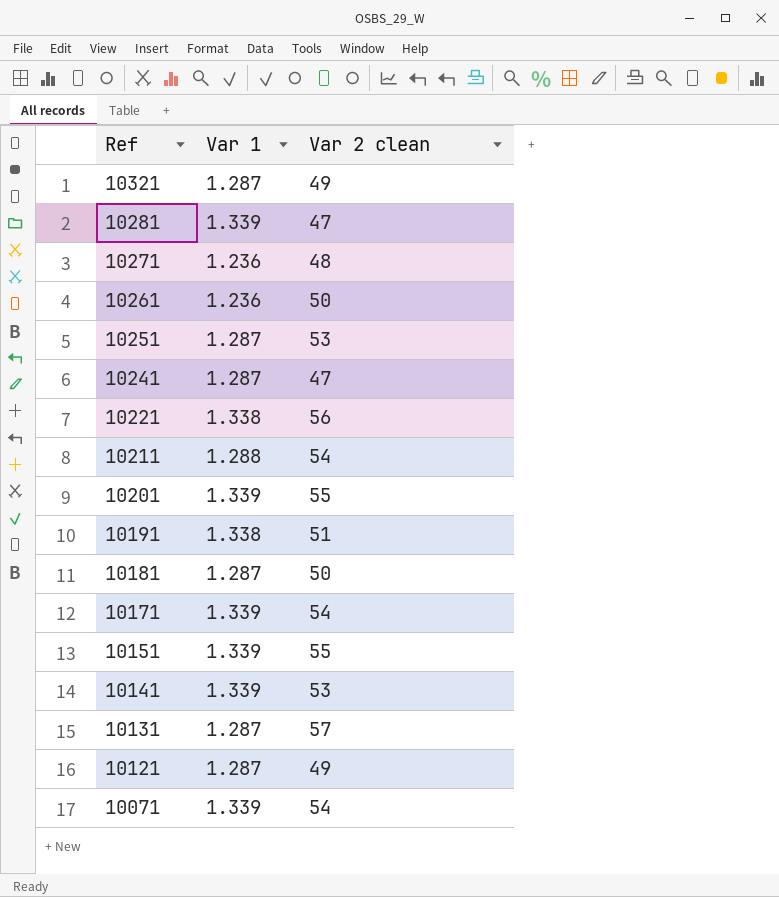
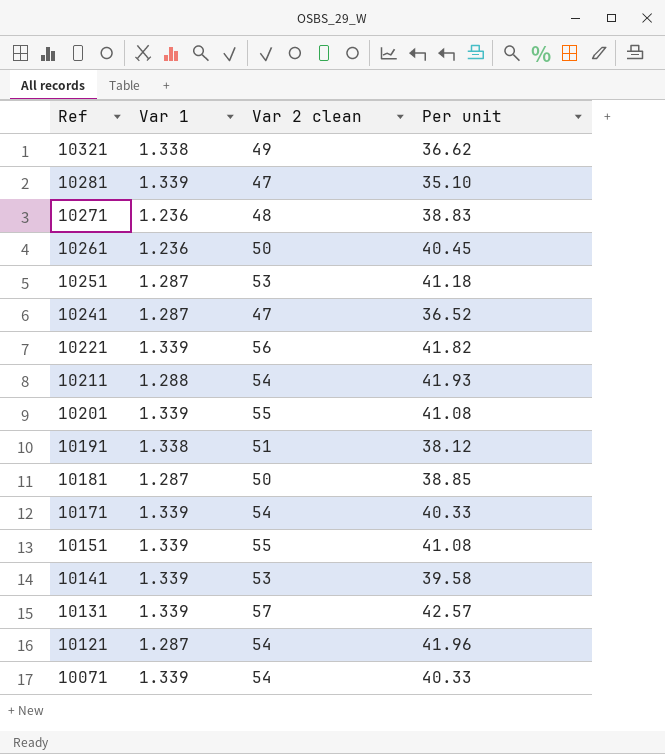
column Per unit | formula: none -> [Var 2 clean] / [Var 1]
10321 | Var 1: 1.287 -> 1.338
10221 | Var 1: 1.338 -> 1.339
10131 | Var 1: 1.287 -> 1.339
10121 | Var 2 clean: 49 -> 54

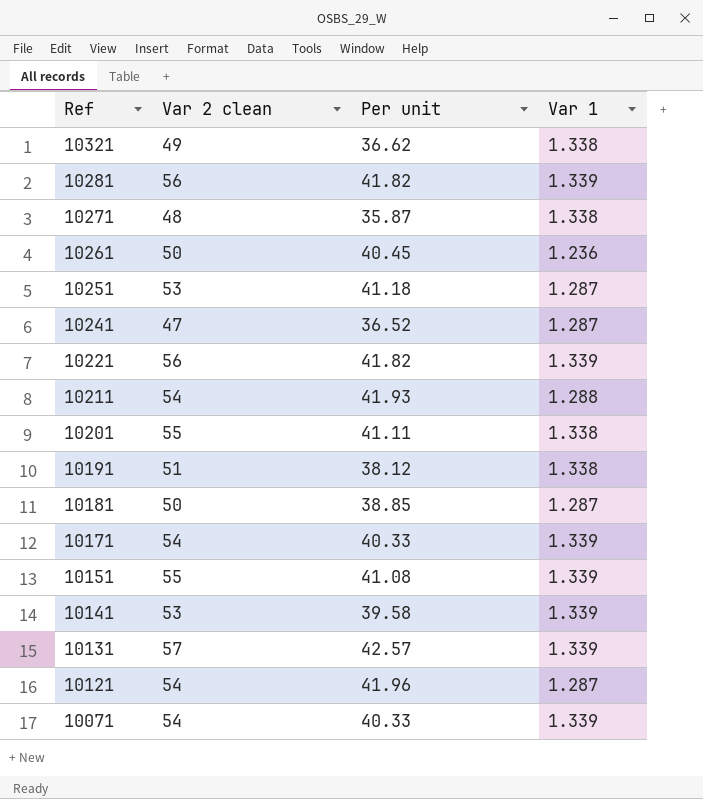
column Var 1 | position: 2 -> 4
10281 | Var 2 clean: 47 -> 56
10281 | Per unit: 35.10 -> 41.82
10271 | Per unit: 38.83 -> 35.87
10271 | Var 1: 1.236 -> 1.338
10201 | Per unit: 41.08 -> 41.11
10201 | Var 1: 1.339 -> 1.338

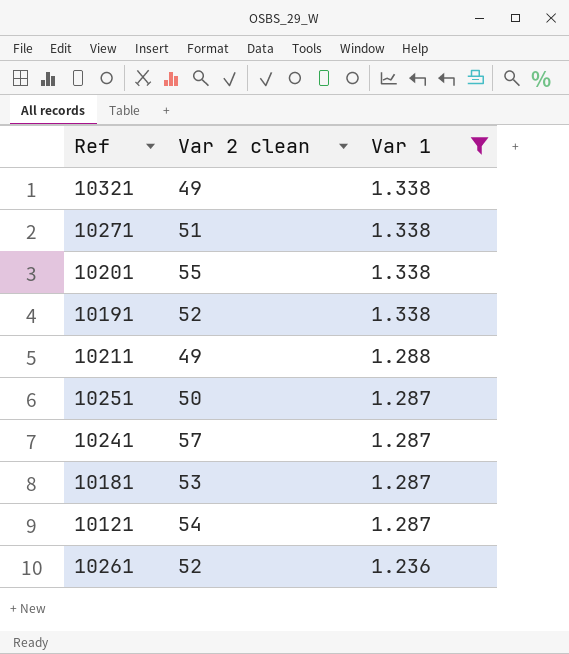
filter: none -> Var 1 != 1.339
row order: Ref descending -> Var 1 descending
column Per unit | formula: [Var 2 clean] / [Var 1] -> none
10271 | Var 2 clean: 48 -> 51
10191 | Var 2 clean: 51 -> 52
10211 | Var 2 clean: 54 -> 49
10251 | Var 2 clean: 53 -> 50
10241 | Var 2 clean: 47 -> 57
10181 | Var 2 clean: 50 -> 53
10261 | Var 2 clean: 50 -> 52

